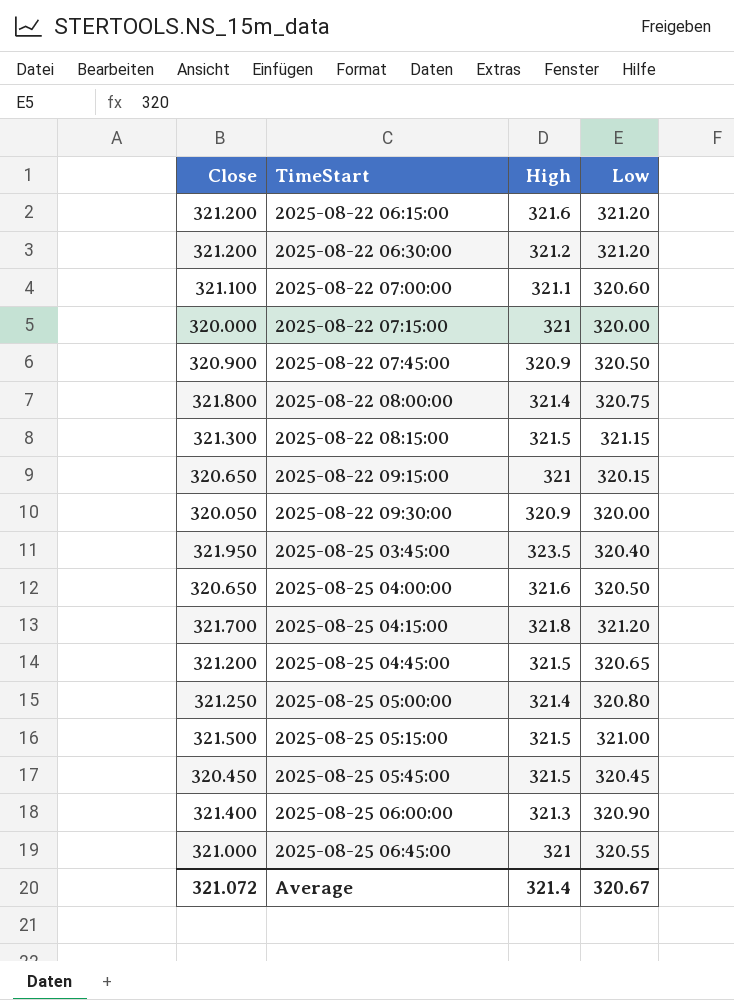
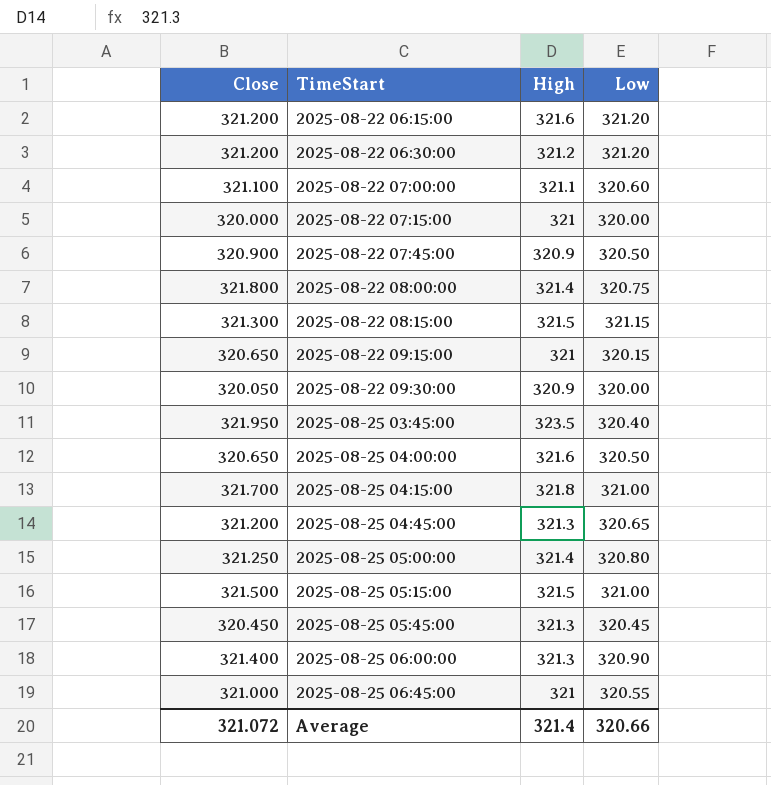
2025-08-25 04:15:00 | Low: 321.20 -> 321.00
2025-08-25 04:45:00 | High: 321.5 -> 321.3
2025-08-25 05:45:00 | High: 321.5 -> 321.3
Average | Low: 320.67 -> 320.66

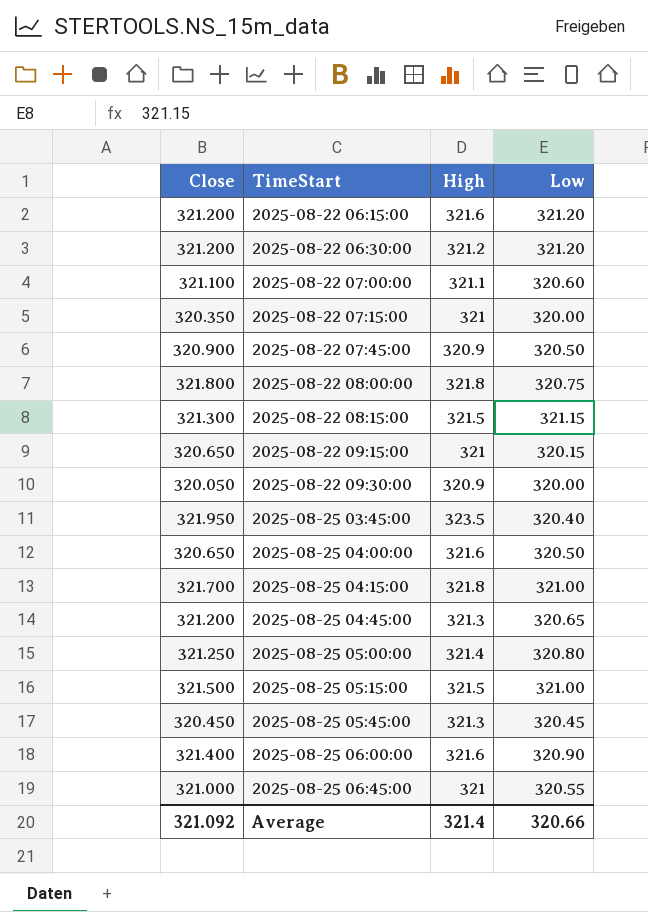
2025-08-22 07:15:00 | Close: 320.000 -> 320.350
2025-08-22 08:00:00 | High: 321.4 -> 321.8
2025-08-25 06:00:00 | High: 321.3 -> 321.6
Average | Close: 321.072 -> 321.092

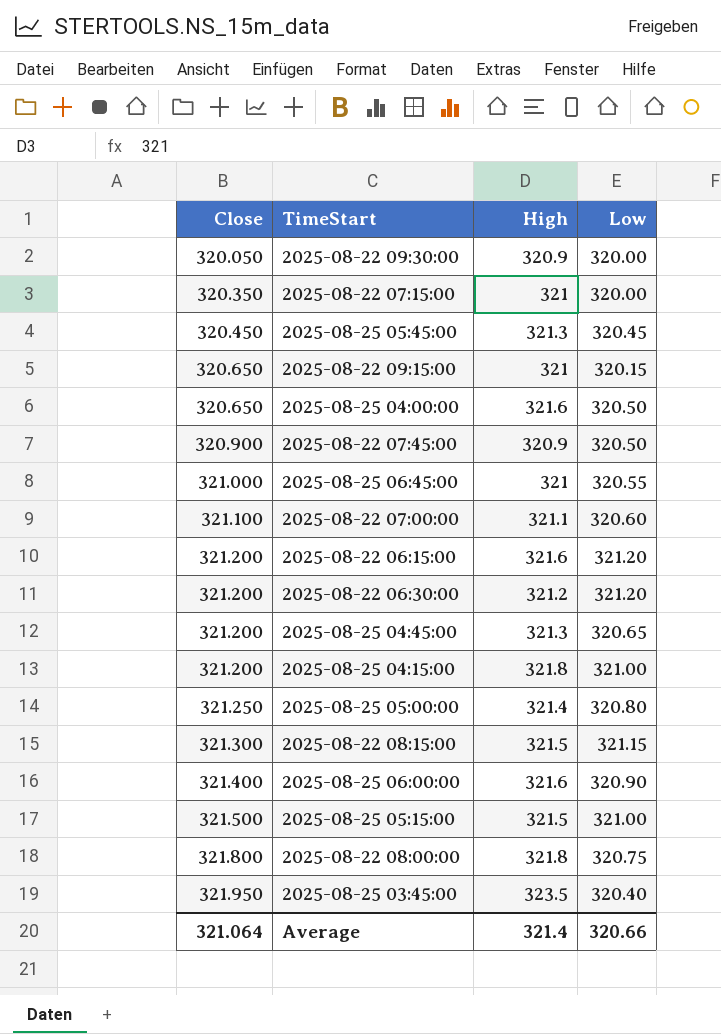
row order: TimeStart ascending -> Close ascending
2025-08-25 04:15:00 | Close: 321.700 -> 321.200
Average | Close: 321.092 -> 321.064

